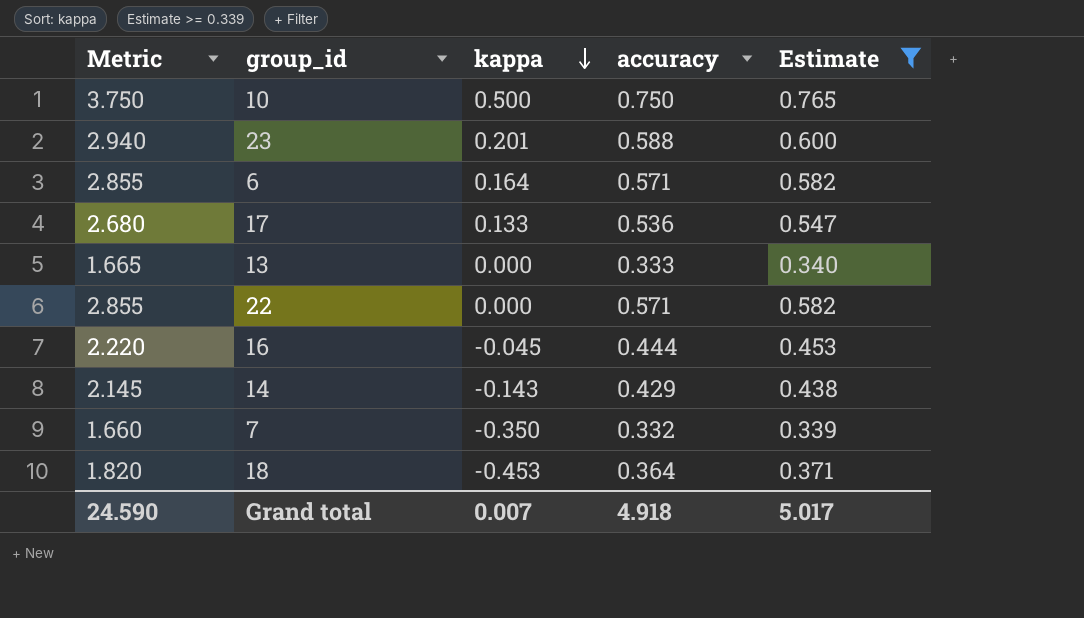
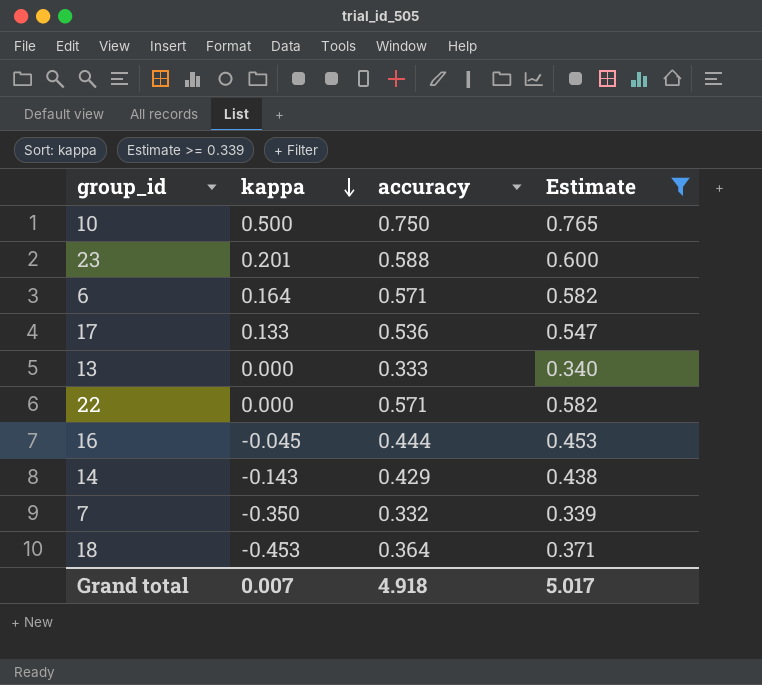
column Metric | formula: [accuracy] * 5 -> none

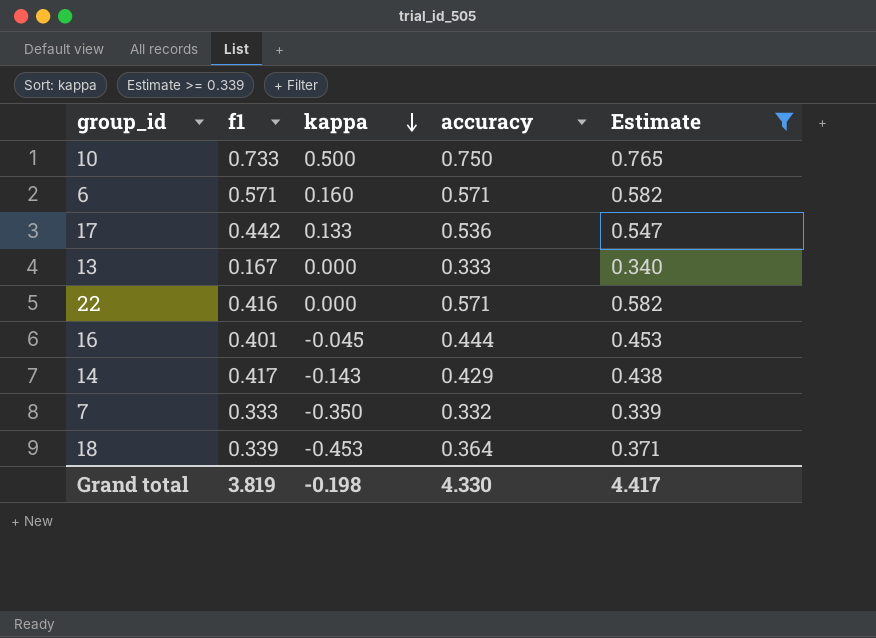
column f1 | position: none -> 2
row 23: 0.201 | 0.588 | 0.600 -> none
6 | kappa: 0.164 -> 0.160
Grand total | kappa: 0.007 -> -0.198
Grand total | accuracy: 4.918 -> 4.330
Grand total | Estimate: 5.017 -> 4.417

